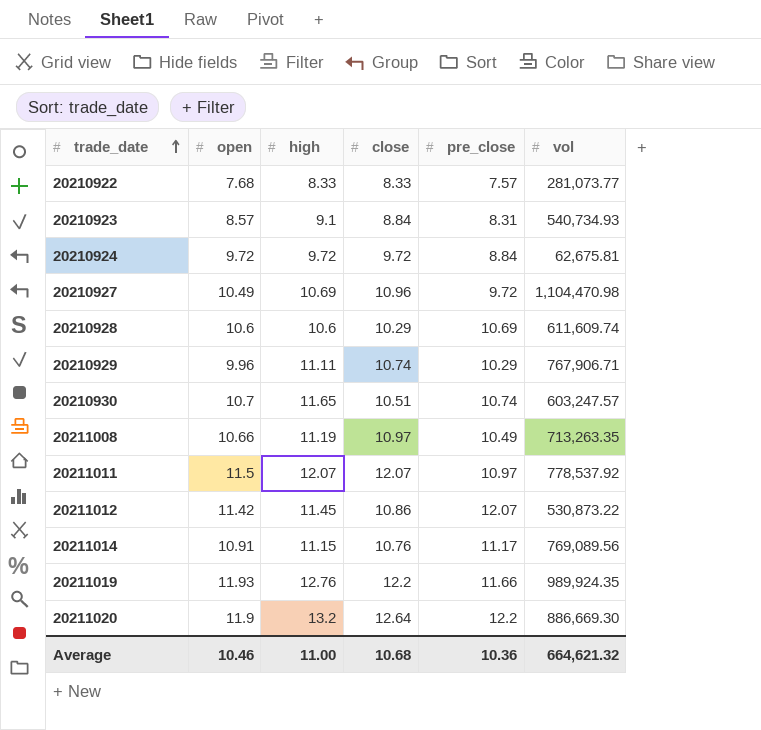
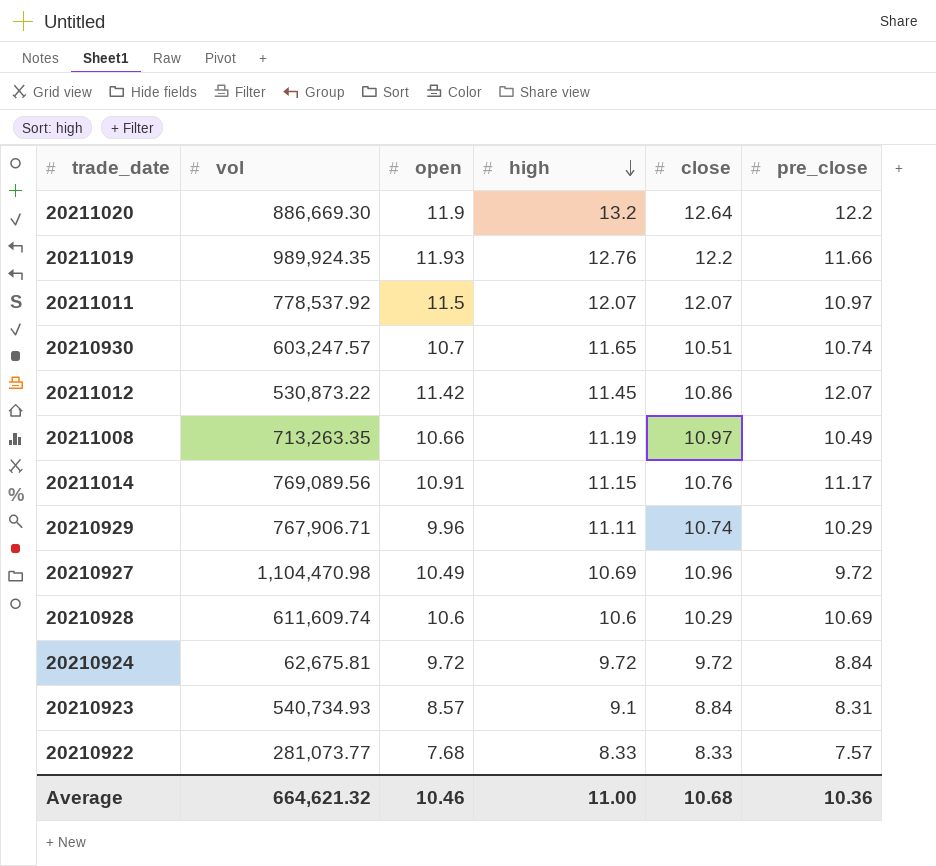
row order: trade_date ascending -> high descending
column vol | position: 6 -> 2

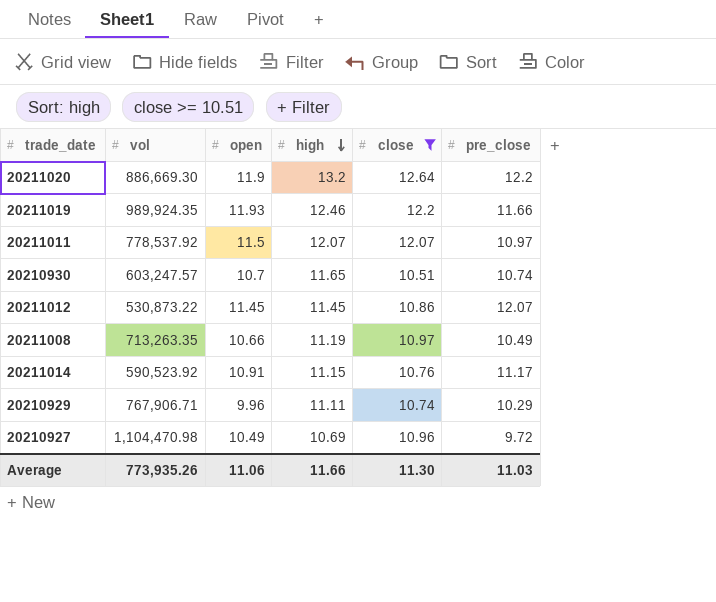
filter: none -> close >= 10.51
20211019 | high: 12.76 -> 12.46
20211012 | open: 11.42 -> 11.45
20211014 | vol: 769,089.56 -> 590,523.92
Average | vol: 664,621.32 -> 773,935.26
Average | open: 10.46 -> 11.06
Average | high: 11.00 -> 11.66
Average | close: 10.68 -> 11.30
Average | pre_close: 10.36 -> 11.03

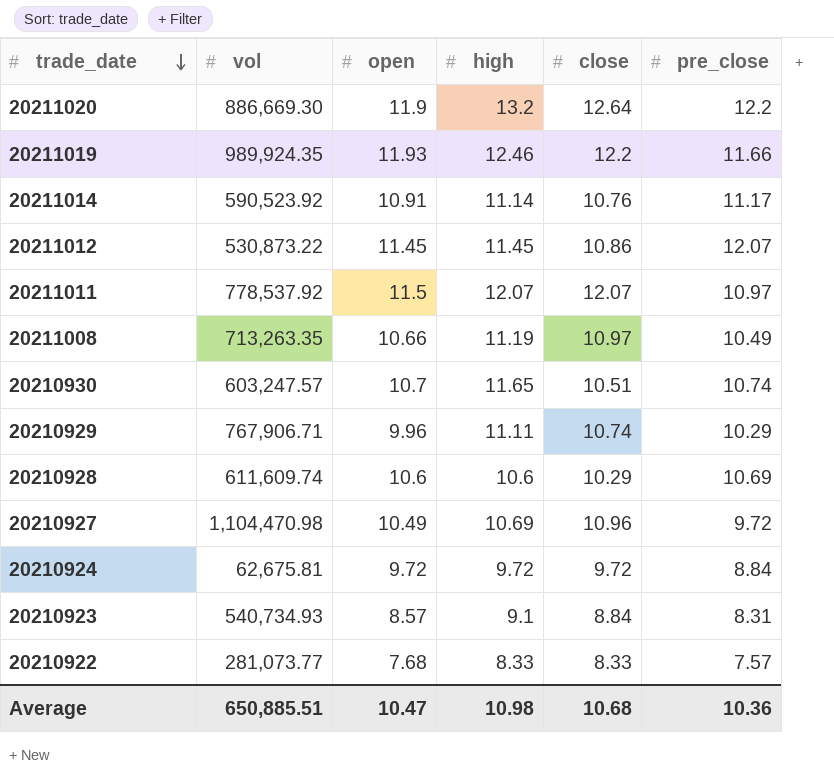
filter: close >= 10.51 -> none
row order: high descending -> trade_date descending
20211014 | high: 11.15 -> 11.14
Average | vol: 773,935.26 -> 650,885.51
Average | open: 11.06 -> 10.47
Average | high: 11.66 -> 10.98
Average | close: 11.30 -> 10.68
Average | pre_close: 11.03 -> 10.36

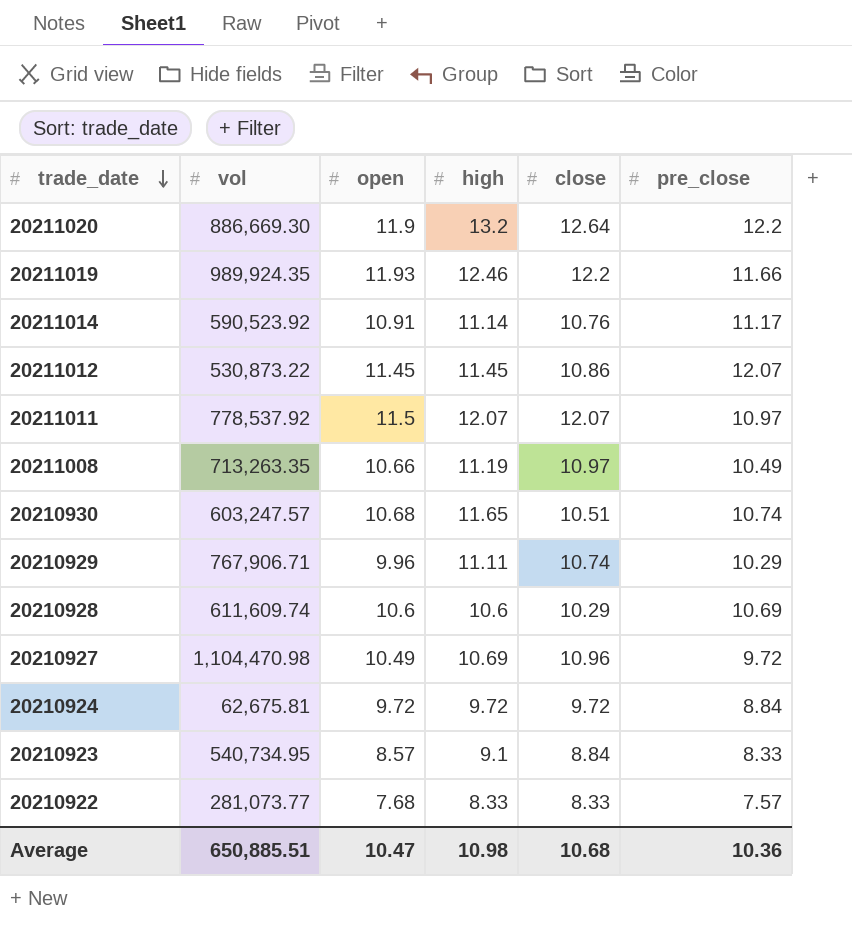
20210930 | open: 10.7 -> 10.68
20210923 | vol: 540,734.93 -> 540,734.95
20210923 | pre_close: 8.31 -> 8.33

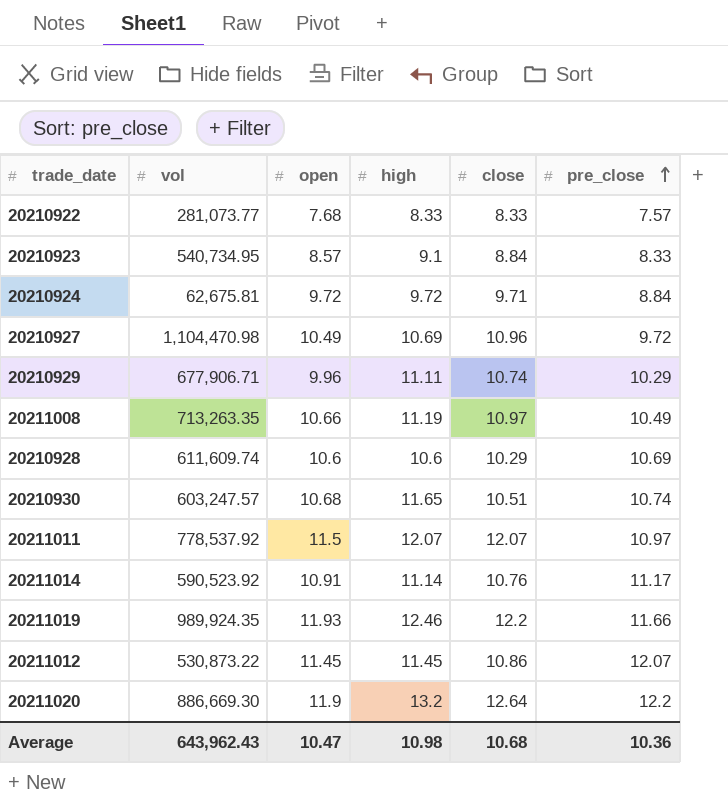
row order: trade_date descending -> pre_close ascending
20210924 | close: 9.72 -> 9.71
20210929 | vol: 767,906.71 -> 677,906.71
Average | vol: 650,885.51 -> 643,962.43

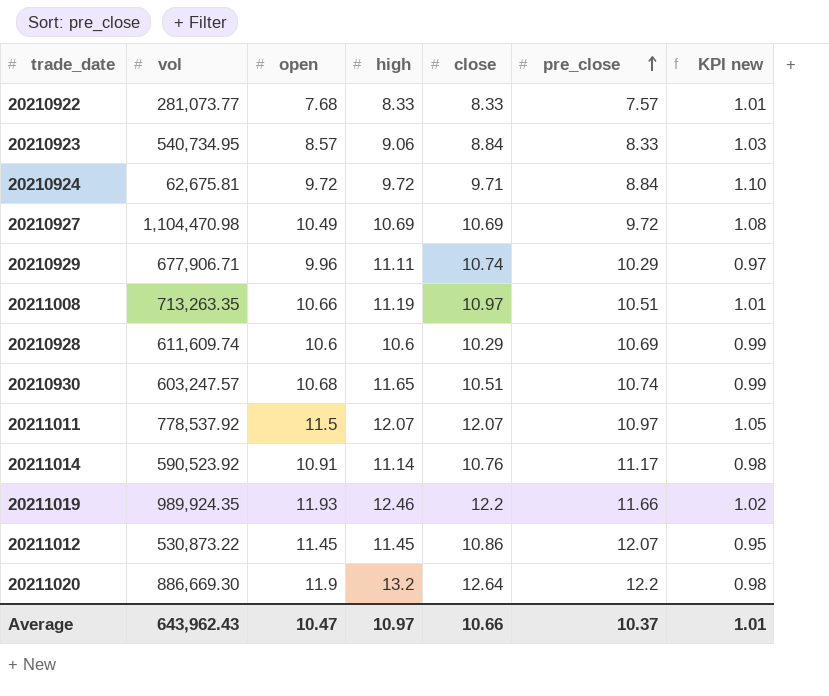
column KPI new | formula: none -> [open] / [pre_close]
20210923 | high: 9.1 -> 9.06
20210927 | close: 10.96 -> 10.69
20211008 | pre_close: 10.49 -> 10.51
Average | high: 10.98 -> 10.97
Average | close: 10.68 -> 10.66
Average | pre_close: 10.36 -> 10.37

